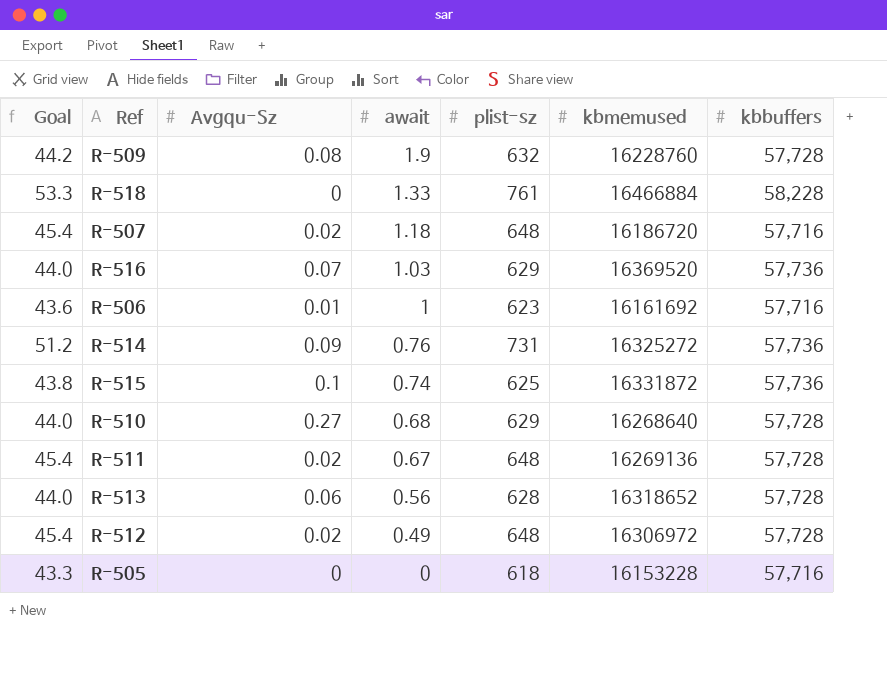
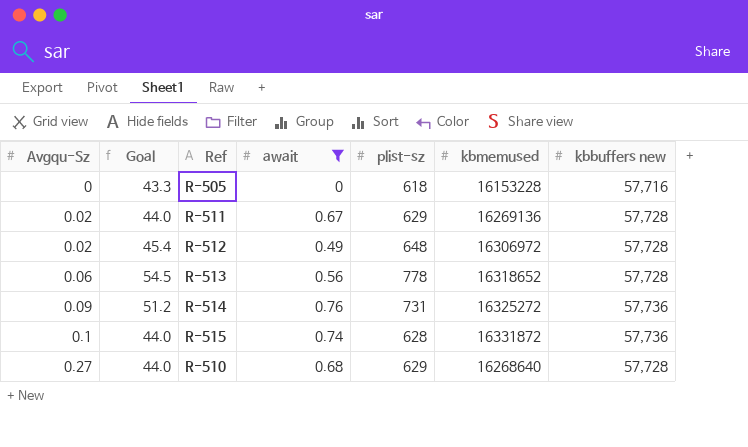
filter: none -> await <= 0.76
row order: await descending -> Avgqu-Sz ascending
column Avgqu-Sz | position: 3 -> 1
column name: kbbuffers -> kbbuffers new
R-511 | Goal: 45.4 -> 44.0
R-511 | plist-sz: 648 -> 629
R-513 | Goal: 44.0 -> 54.5
R-513 | plist-sz: 628 -> 778
R-515 | Goal: 43.8 -> 44.0
R-515 | plist-sz: 625 -> 628

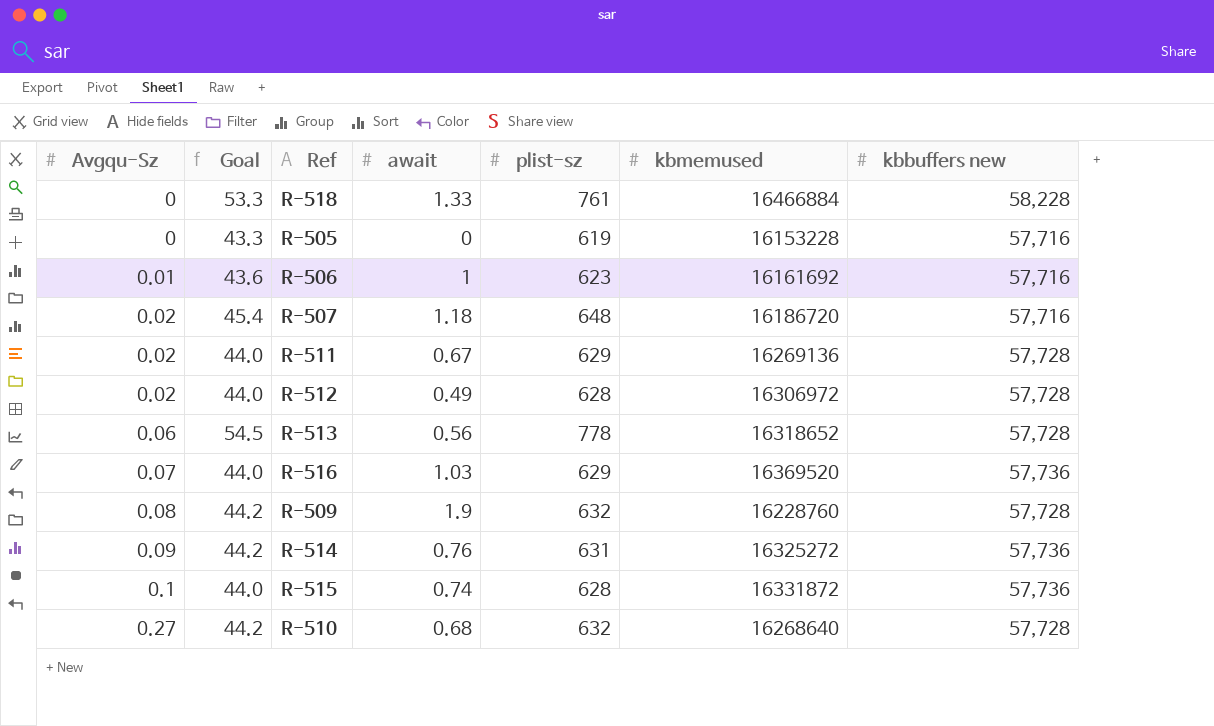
filter: await <= 0.76 -> none
R-505 | plist-sz: 618 -> 619
R-512 | Goal: 45.4 -> 44.0
R-512 | plist-sz: 648 -> 628
R-514 | Goal: 51.2 -> 44.2
R-514 | plist-sz: 731 -> 631
R-510 | Goal: 44.0 -> 44.2
R-510 | plist-sz: 629 -> 632

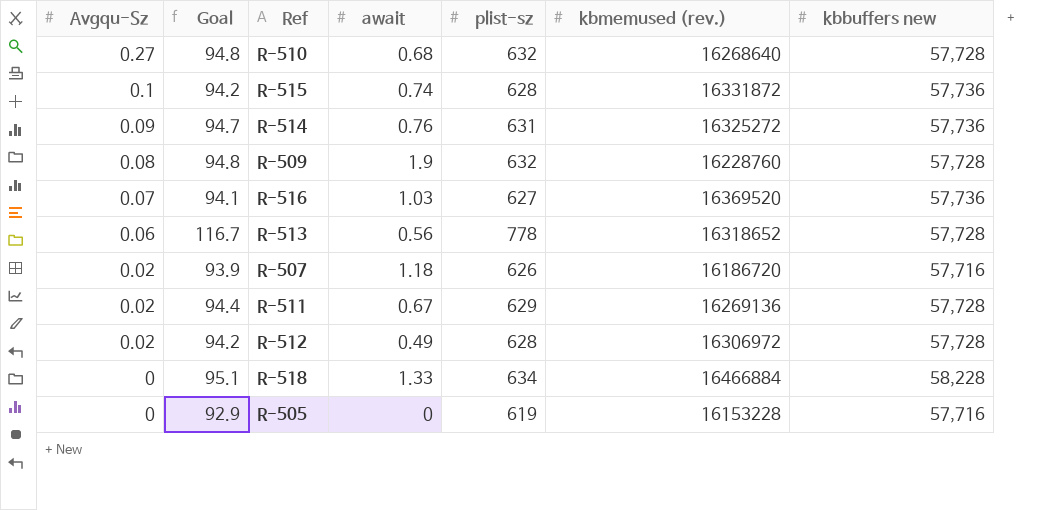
row order: Avgqu-Sz ascending -> Avgqu-Sz descending
column Goal | formula: [plist-sz] * 0.07 -> [plist-sz] * 0.15
column name: kbmemused -> kbmemused (rev.)
row R-506: 0.01 | 43.6 | 1 | 623 | 16161692 | 57,716 -> none
R-516 | plist-sz: 629 -> 627
R-507 | plist-sz: 648 -> 626
R-518 | plist-sz: 761 -> 634

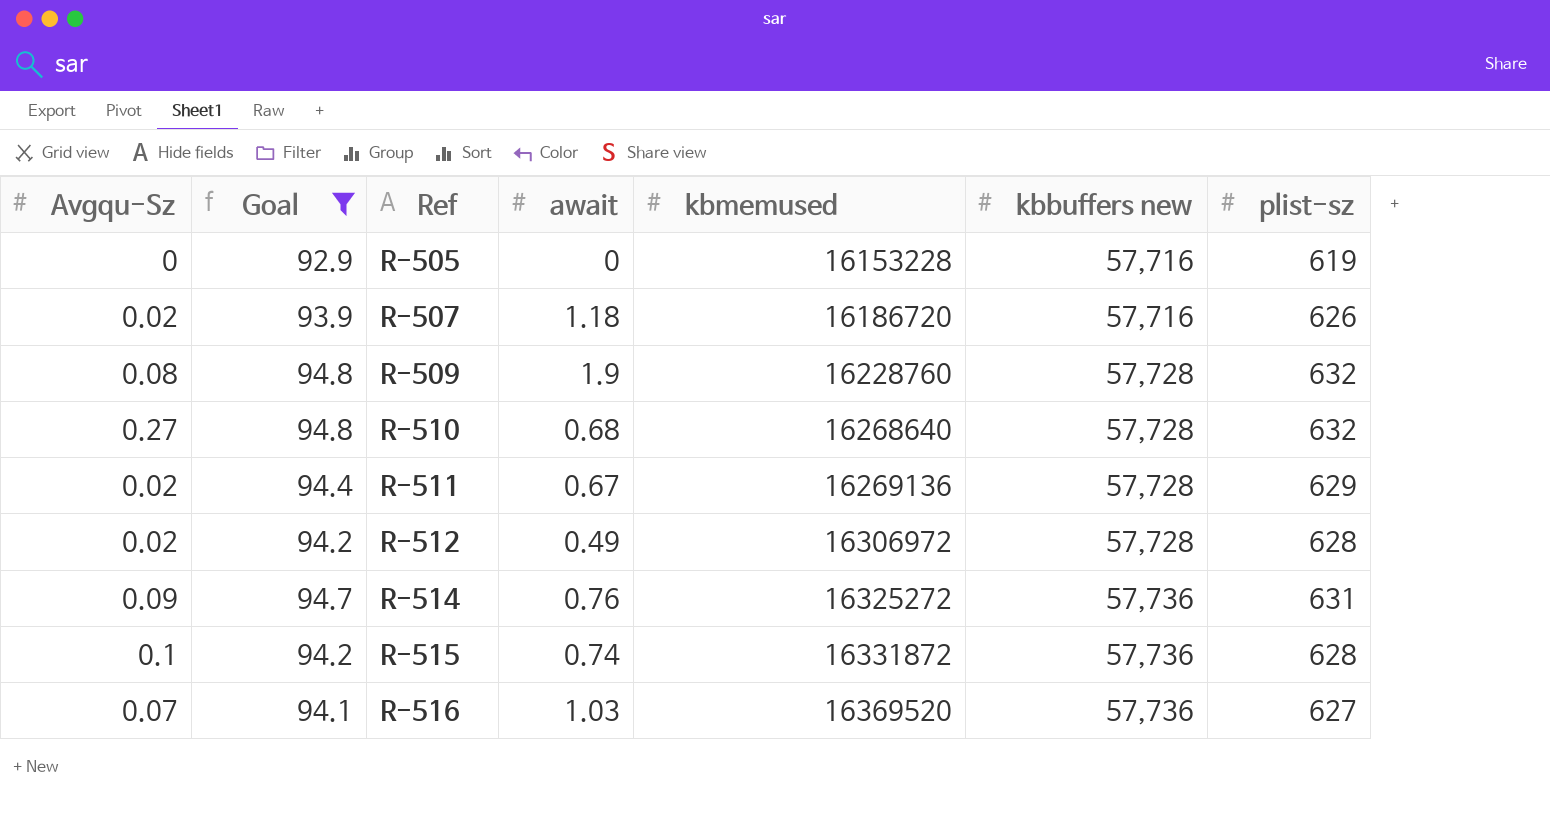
filter: none -> Goal <= 94.8
row order: Avgqu-Sz descending -> Ref ascending
column name: kbmemused (rev.) -> kbmemused
column plist-sz | position: 5 -> 7

